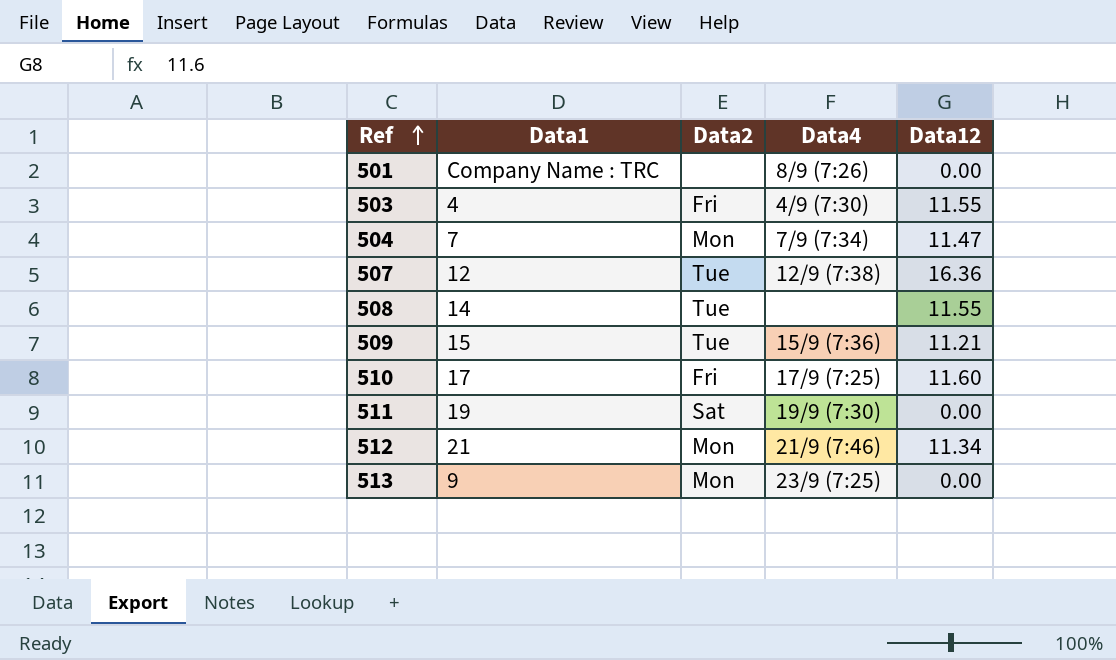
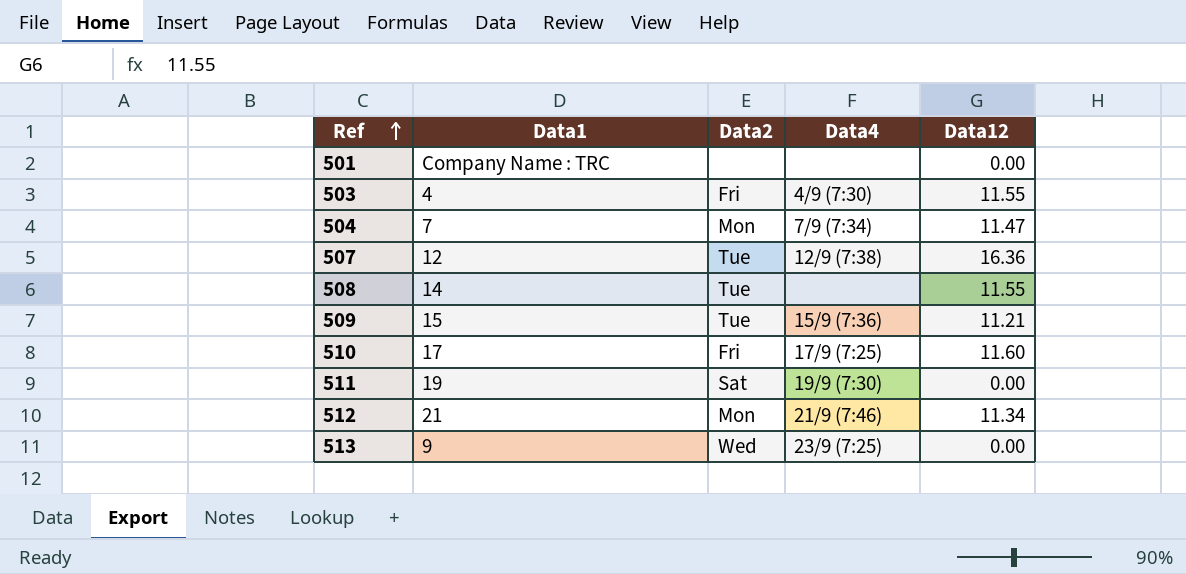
501 | Data4: 8/9 (7:26) -> none
513 | Data2: Mon -> Wed

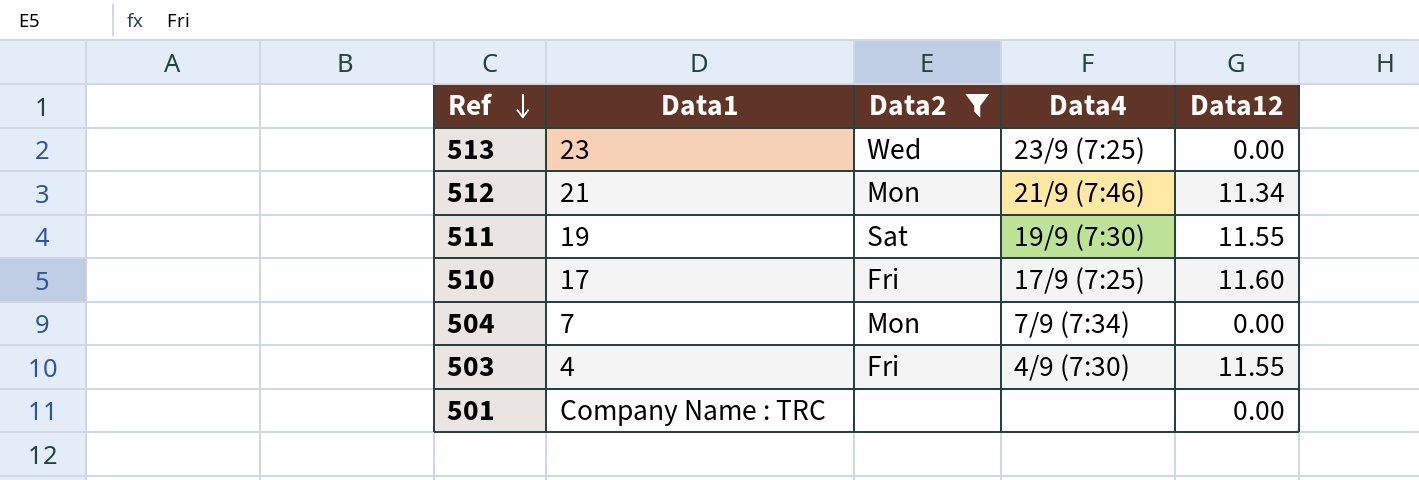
filter: none -> Data2 != Tue
row order: Ref ascending -> Ref descending
513 | Data1: 9 -> 23
511 | Data12: 0.00 -> 11.55
504 | Data12: 11.47 -> 0.00

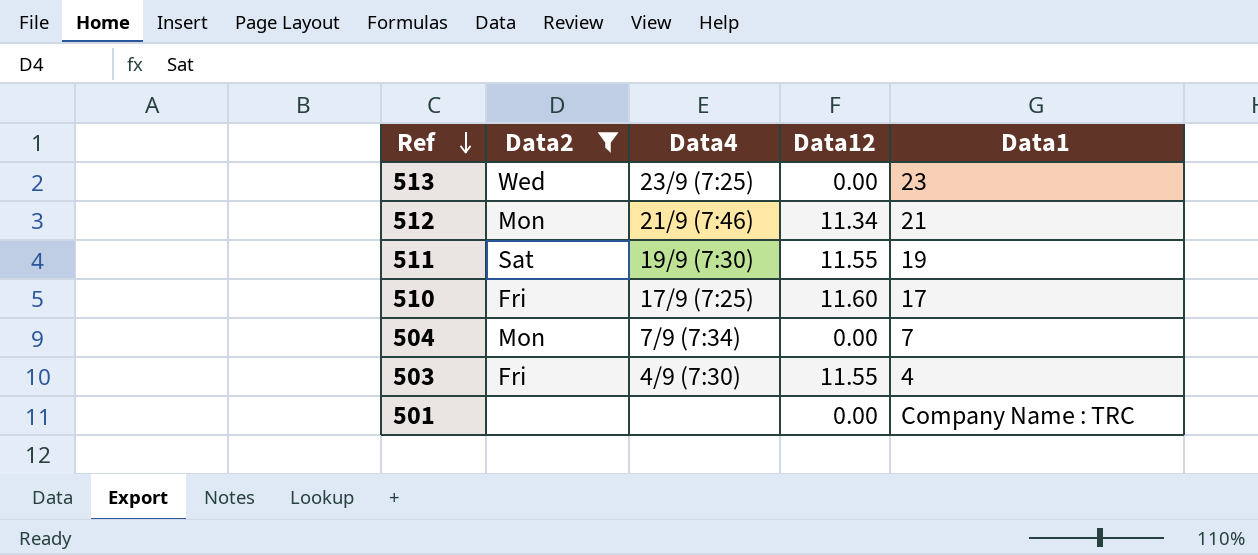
column Data1 | position: 2 -> 5

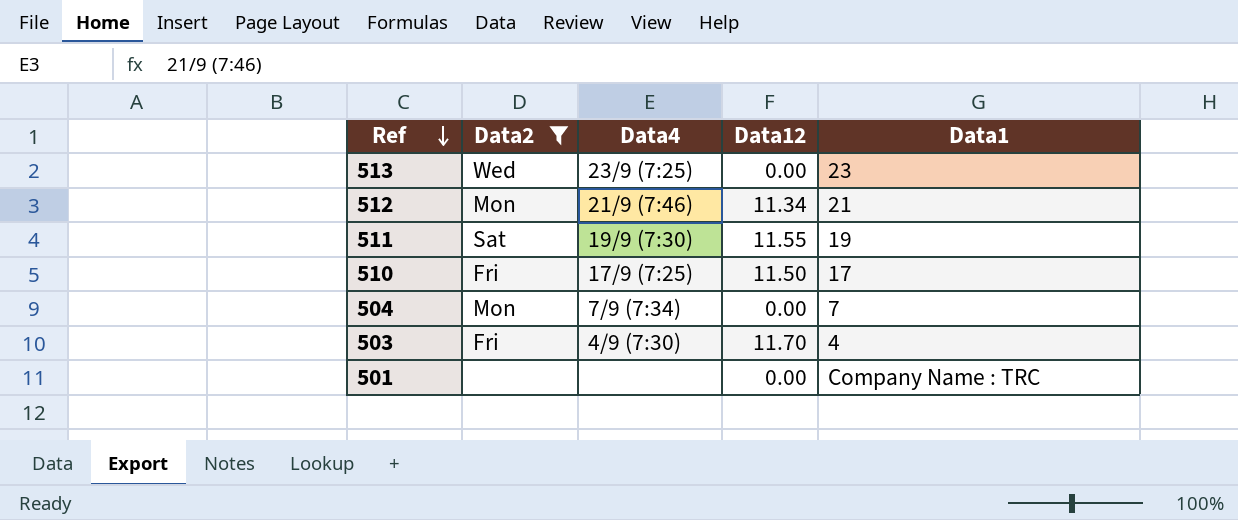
510 | Data12: 11.60 -> 11.50
503 | Data12: 11.55 -> 11.70

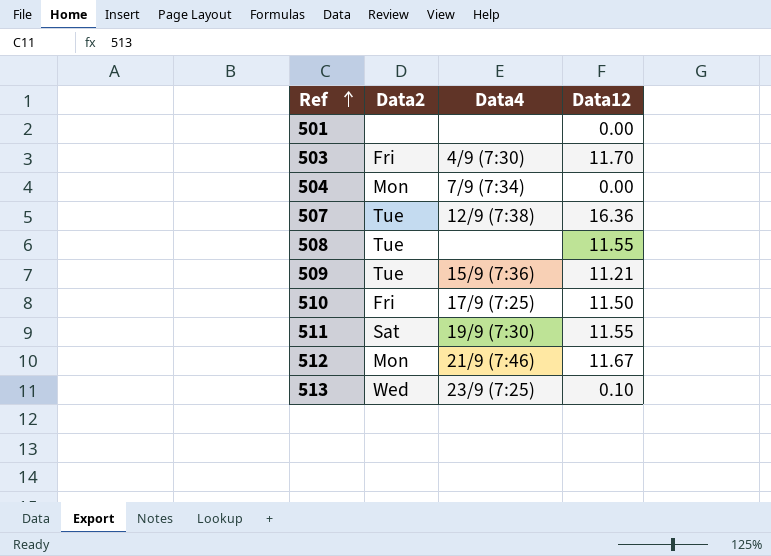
filter: Data2 != Tue -> none
row order: Ref descending -> Ref ascending
column Data1 | position: 5 -> none
512 | Data12: 11.34 -> 11.67
513 | Data12: 0.00 -> 0.10

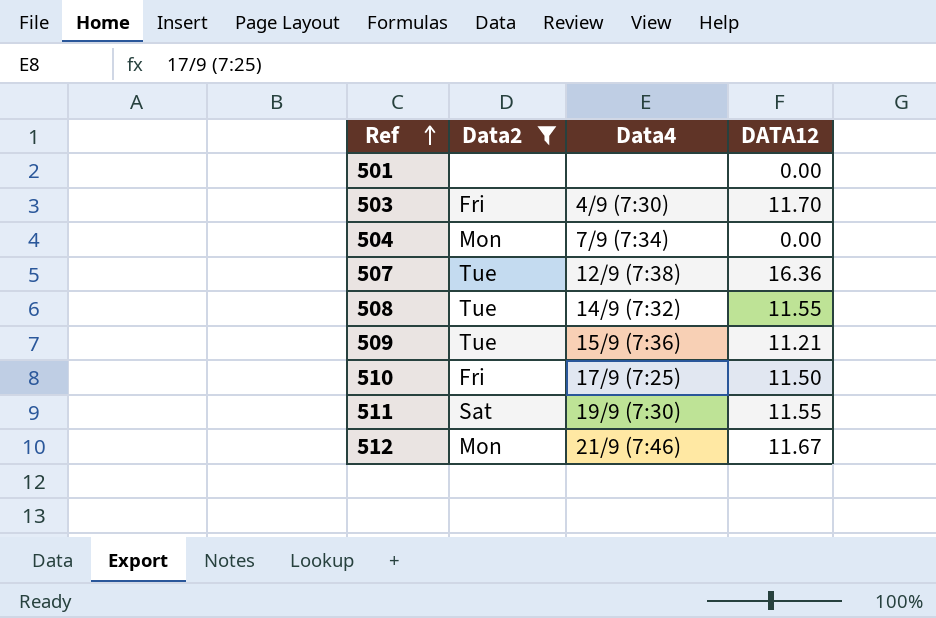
filter: none -> Data2 != Wed
column name: Data12 -> DATA12
508 | Data4: none -> 14/9 (7:32)

